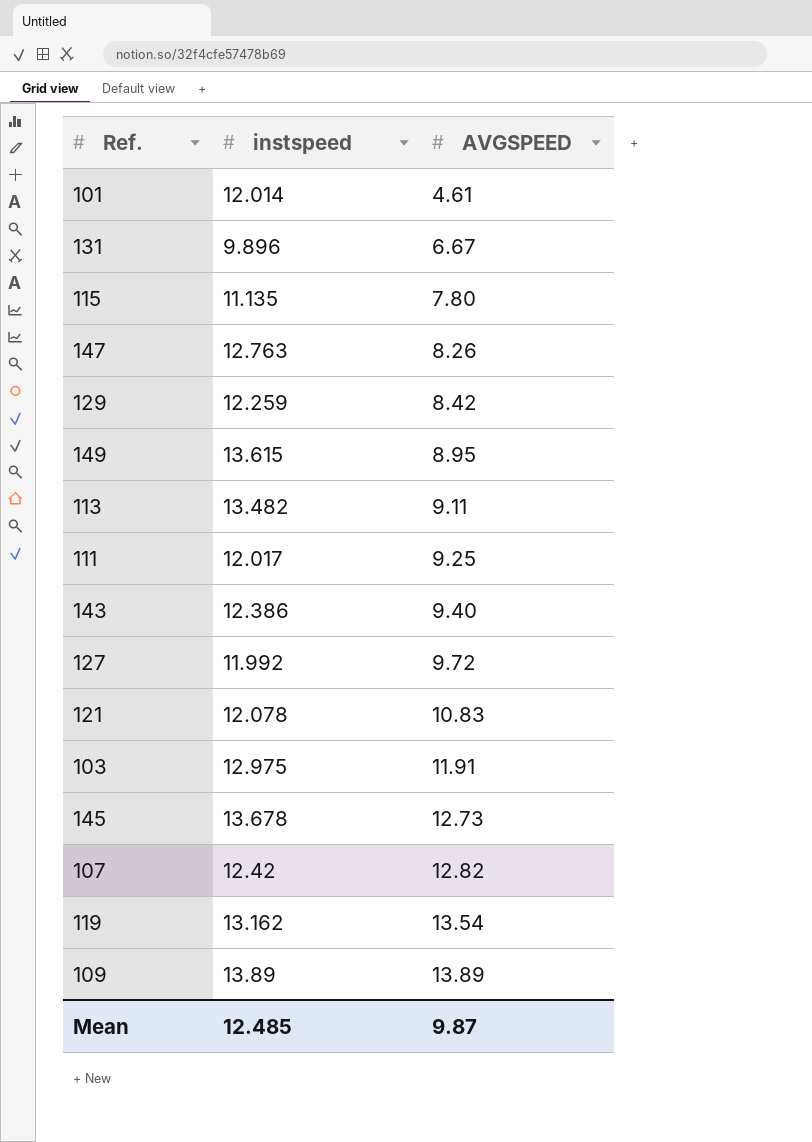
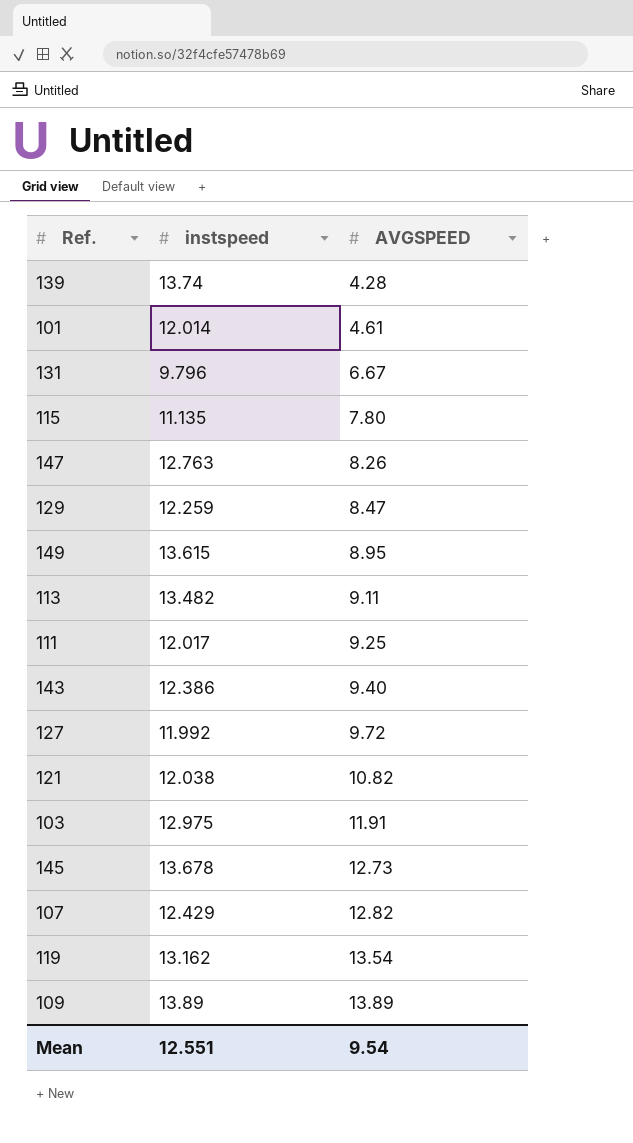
row 139: none -> 13.74 | 4.28
131 | instspeed: 9.896 -> 9.796
129 | AVGSPEED: 8.42 -> 8.47
121 | instspeed: 12.078 -> 12.038
121 | AVGSPEED: 10.83 -> 10.82
107 | instspeed: 12.42 -> 12.429
Mean | instspeed: 12.485 -> 12.551
Mean | AVGSPEED: 9.87 -> 9.54

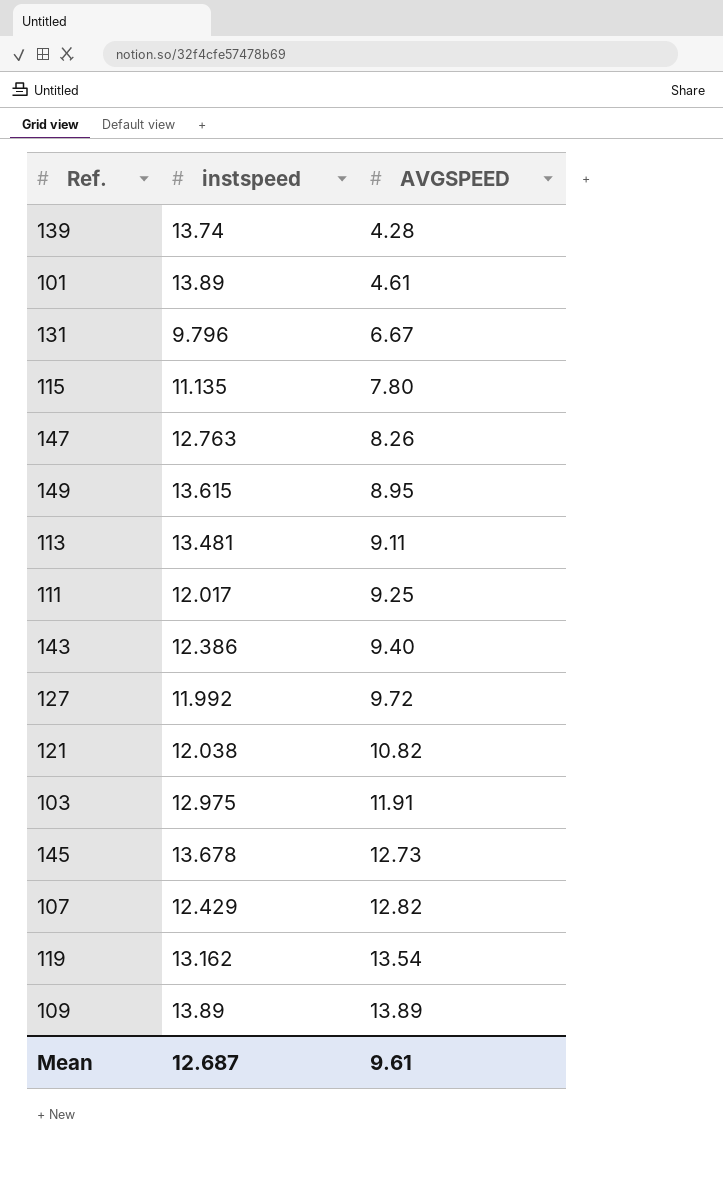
row 129: 12.259 | 8.47 -> none
101 | instspeed: 12.014 -> 13.89
113 | instspeed: 13.482 -> 13.481
Mean | instspeed: 12.551 -> 12.687
Mean | AVGSPEED: 9.54 -> 9.61

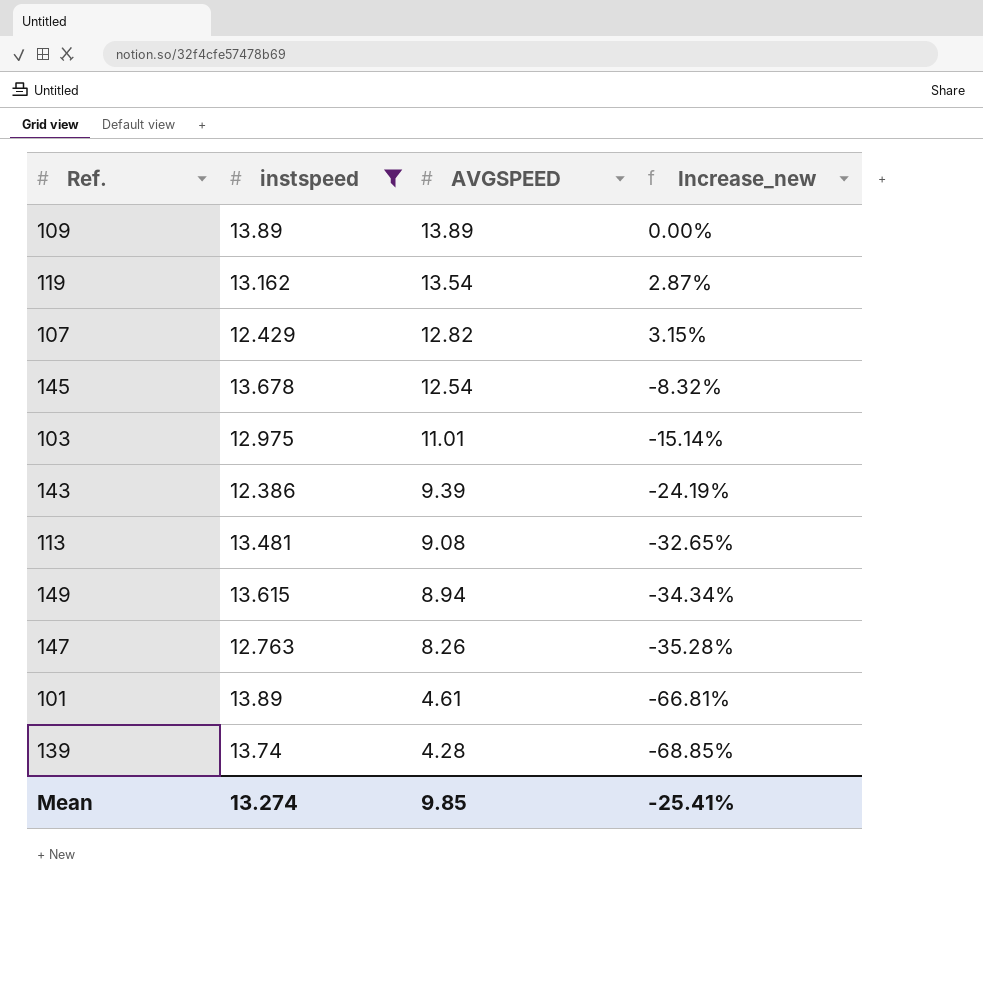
filter: none -> instspeed >= 12.386
row order: AVGSPEED ascending -> AVGSPEED descending
column Increase_new | formula: none -> ([AVGSPEED] - [instspeed]) / [instspeed]
145 | AVGSPEED: 12.73 -> 12.54
103 | AVGSPEED: 11.91 -> 11.01
143 | AVGSPEED: 9.40 -> 9.39
113 | AVGSPEED: 9.11 -> 9.08
149 | AVGSPEED: 8.95 -> 8.94
Mean | instspeed: 12.687 -> 13.274
Mean | AVGSPEED: 9.61 -> 9.85

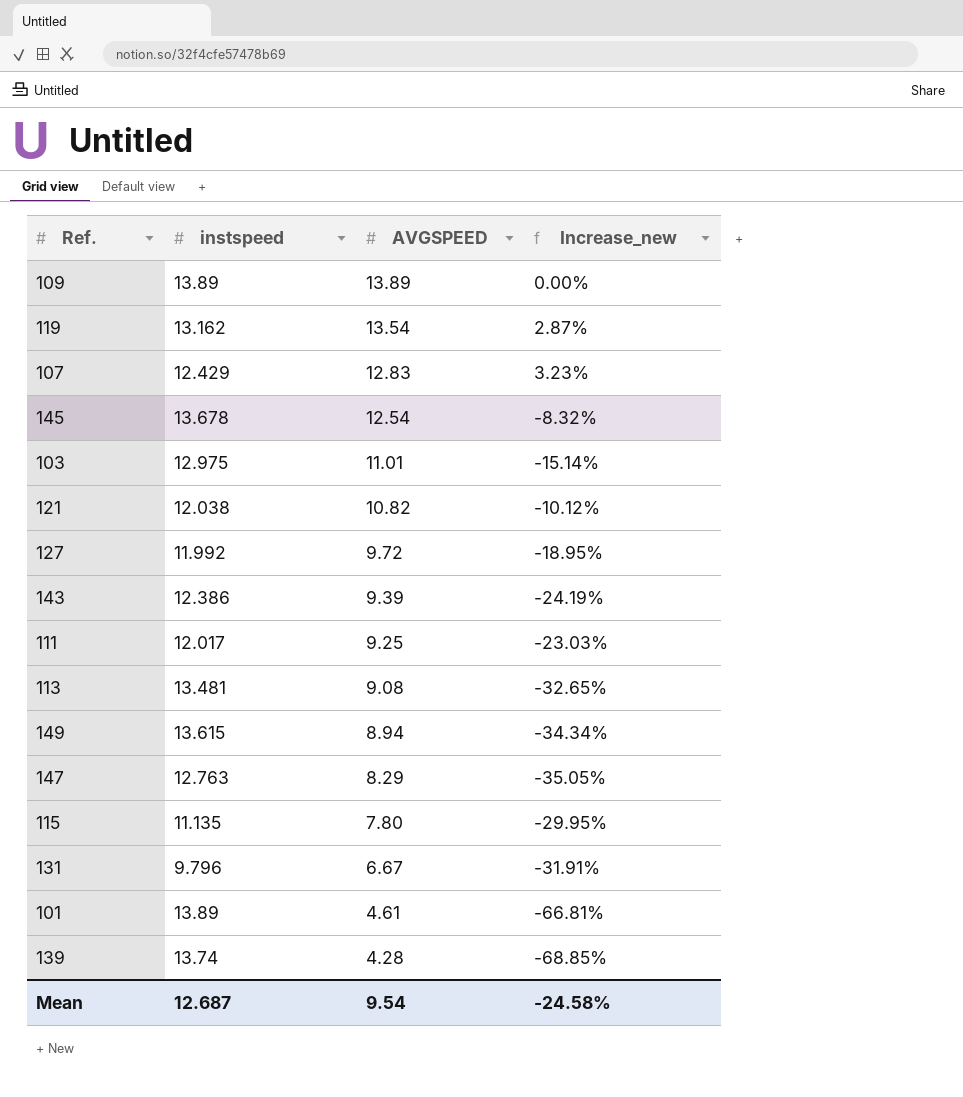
filter: instspeed >= 12.386 -> none
107 | AVGSPEED: 12.82 -> 12.83
107 | Increase_new: 3.15% -> 3.23%
147 | AVGSPEED: 8.26 -> 8.29
147 | Increase_new: -35.28% -> -35.05%
Mean | instspeed: 13.274 -> 12.687
Mean | AVGSPEED: 9.85 -> 9.54
Mean | Increase_new: -25.41% -> -24.58%

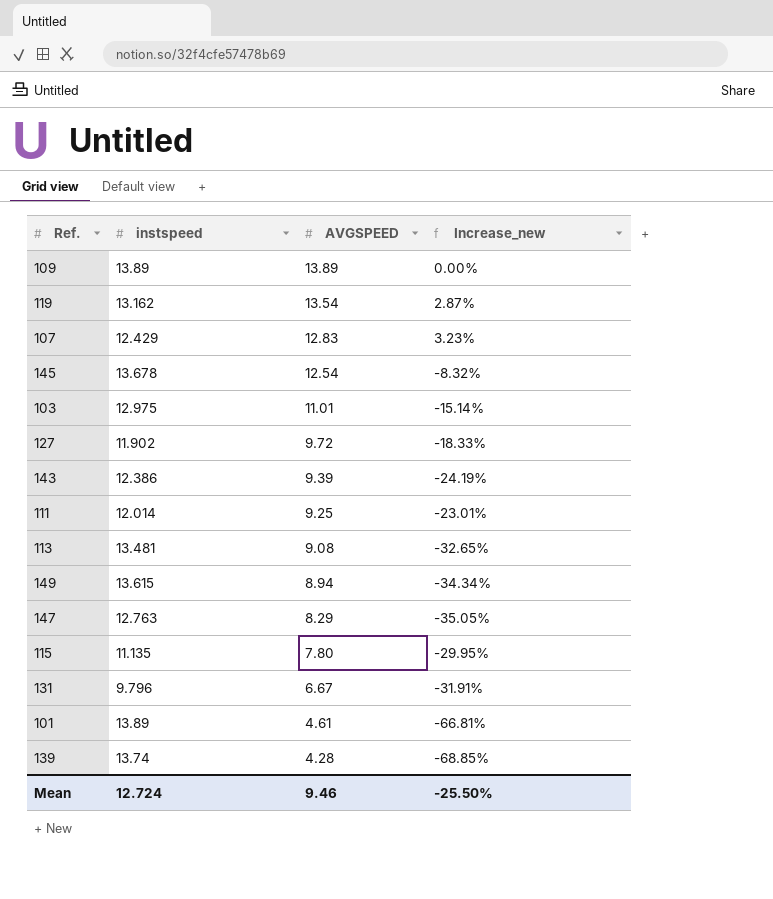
row 121: 12.038 | 10.82 | -10.12% -> none
127 | instspeed: 11.992 -> 11.902
127 | Increase_new: -18.95% -> -18.33%
111 | instspeed: 12.017 -> 12.014
111 | Increase_new: -23.03% -> -23.01%
Mean | instspeed: 12.687 -> 12.724
Mean | AVGSPEED: 9.54 -> 9.46
Mean | Increase_new: -24.58% -> -25.50%

